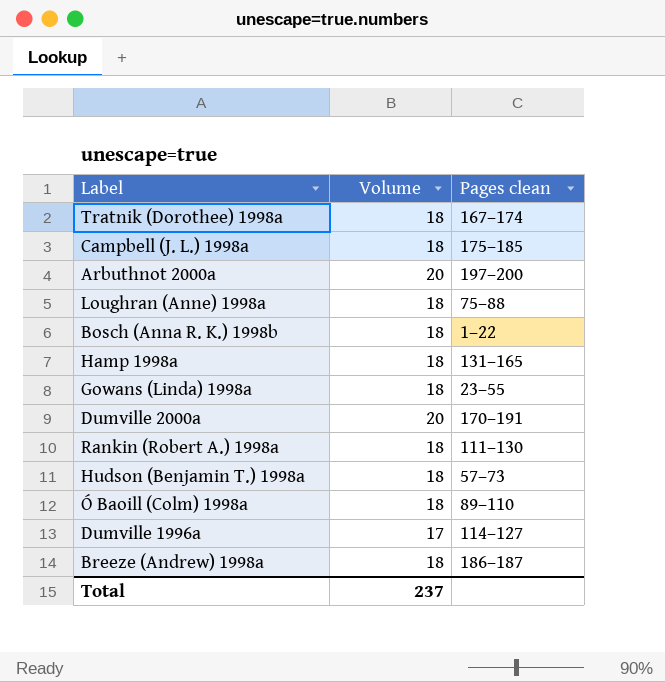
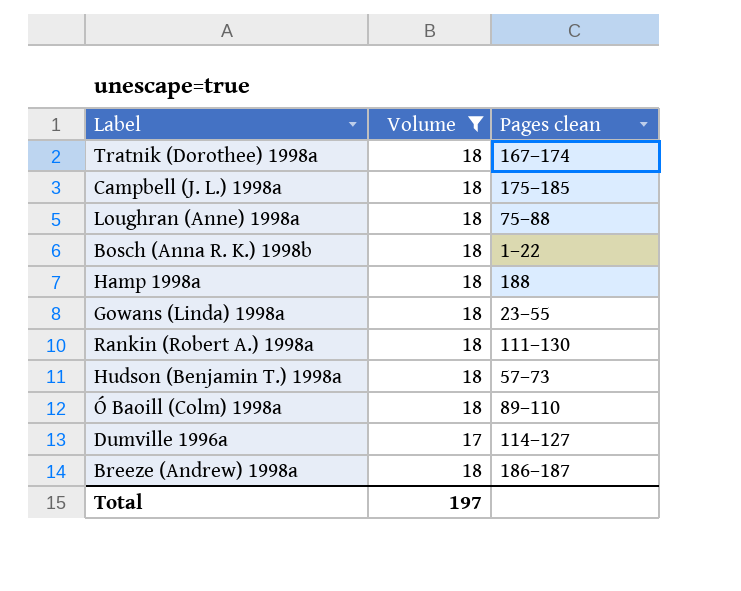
filter: none -> Volume != 20
Hamp 1998a | Pages clean: 131–165 -> 188
Total | Volume: 237 -> 197

